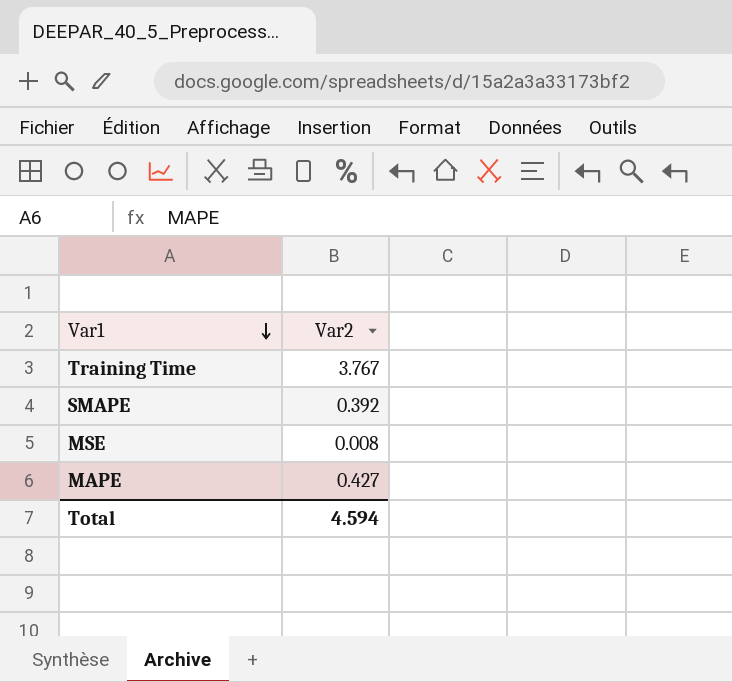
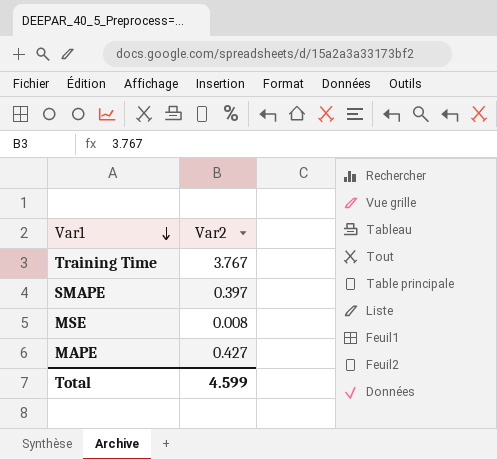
SMAPE | Var2: 0.392 -> 0.397
Total | Var2: 4.594 -> 4.599

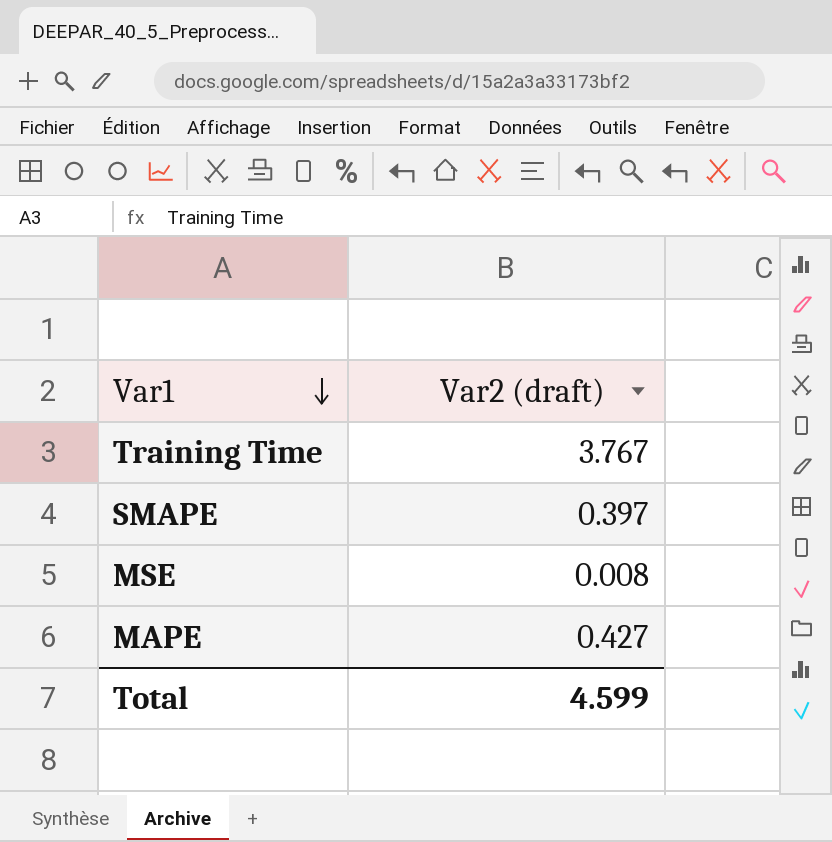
column name: Var2 -> Var2 (draft)

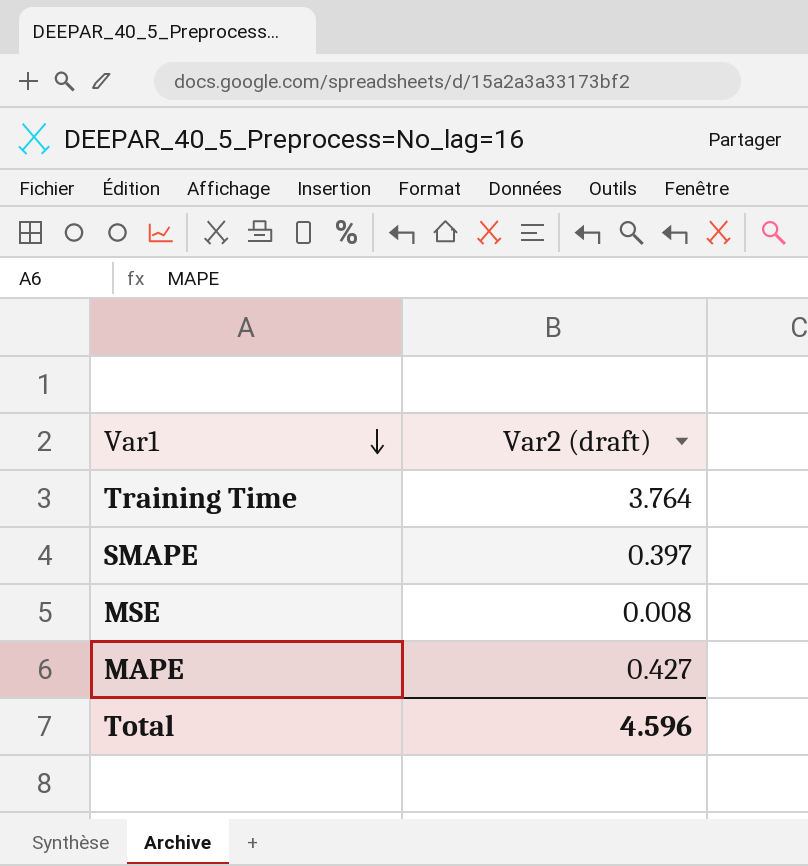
Training Time | Var2 (draft): 3.767 -> 3.764
Total | Var2 (draft): 4.599 -> 4.596

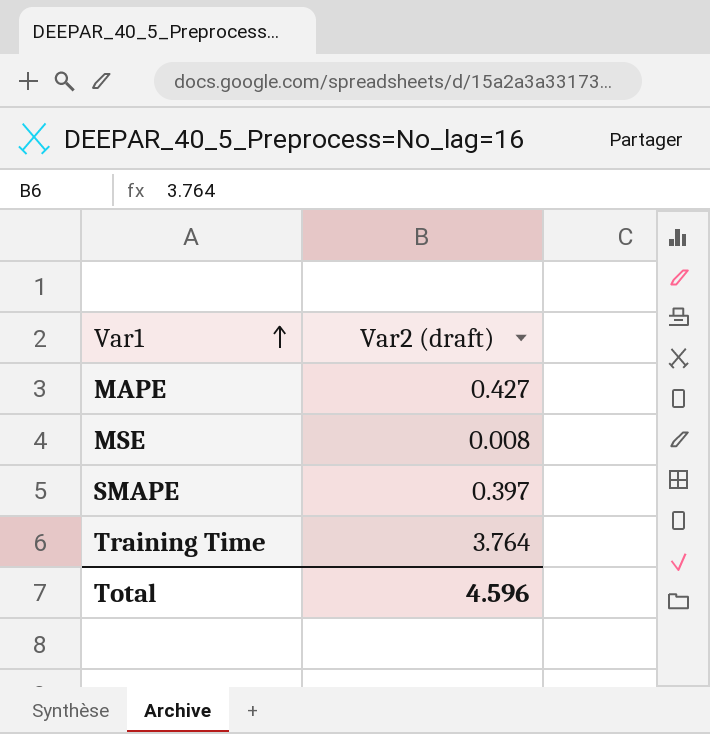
row order: Var1 descending -> Var1 ascending

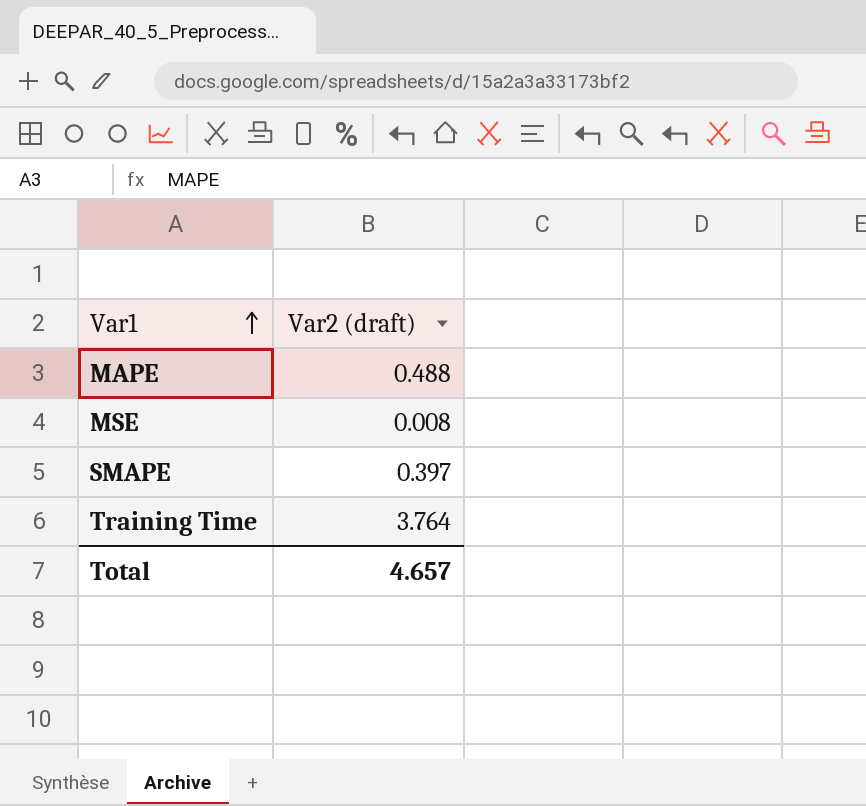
MAPE | Var2 (draft): 0.427 -> 0.488
Total | Var2 (draft): 4.596 -> 4.657

